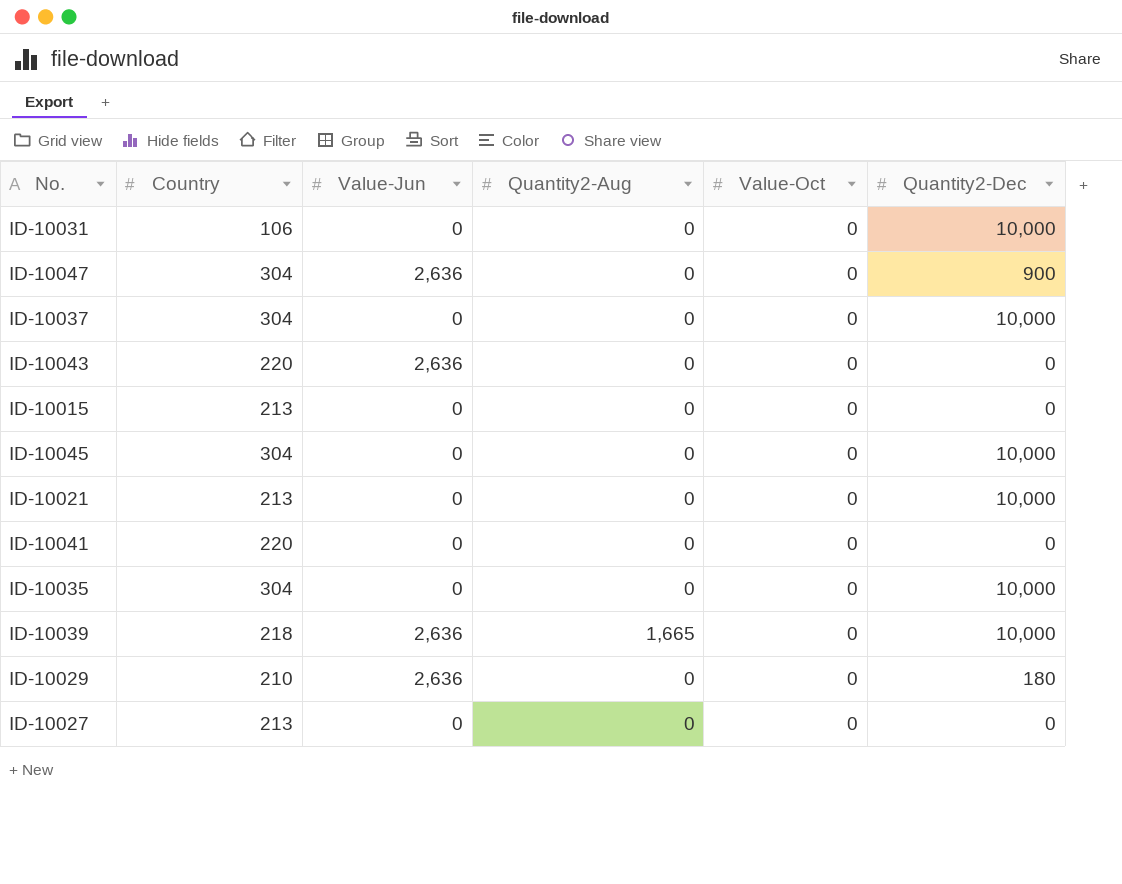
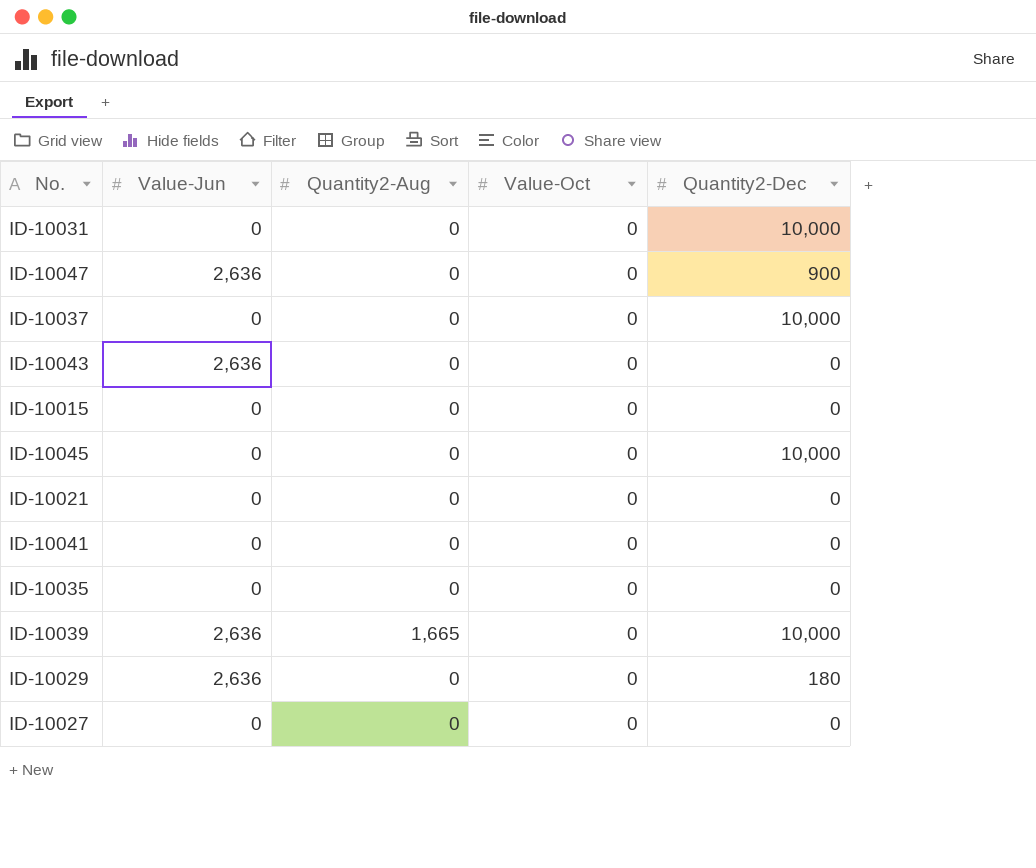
column Country | position: 2 -> none
ID-10021 | Quantity2-Dec: 10,000 -> 0
ID-10035 | Quantity2-Dec: 10,000 -> 0

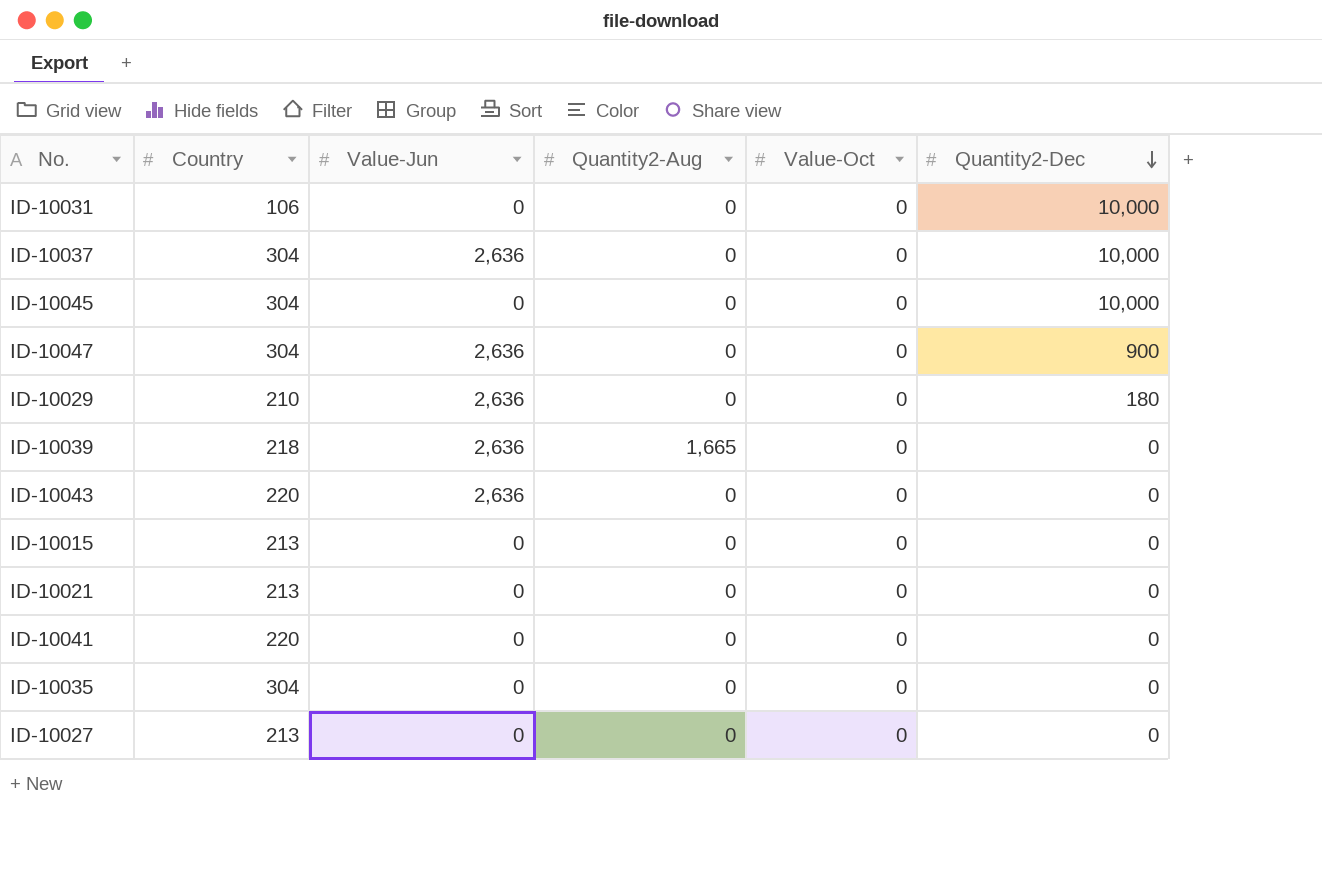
row order: none -> Quantity2-Dec descending
column Country | position: none -> 2
ID-10037 | Value-Jun: 0 -> 2,636
ID-10039 | Quantity2-Dec: 10,000 -> 0

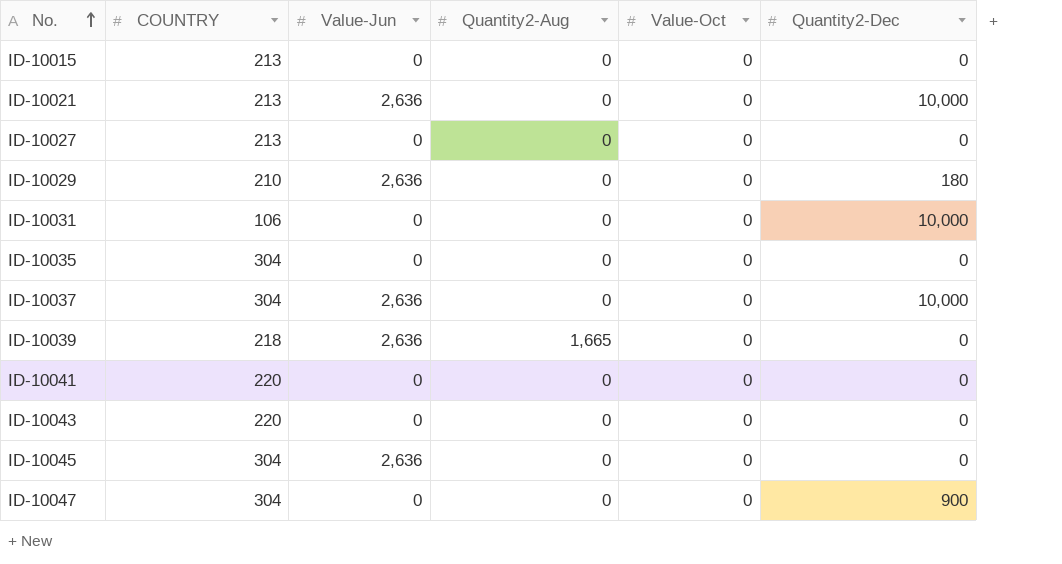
row order: Quantity2-Dec descending -> No. ascending
column name: Country -> COUNTRY
ID-10021 | Value-Jun: 0 -> 2,636
ID-10021 | Quantity2-Dec: 0 -> 10,000
ID-10043 | Value-Jun: 2,636 -> 0
ID-10045 | Value-Jun: 0 -> 2,636
ID-10045 | Quantity2-Dec: 10,000 -> 0
ID-10047 | Value-Jun: 2,636 -> 0

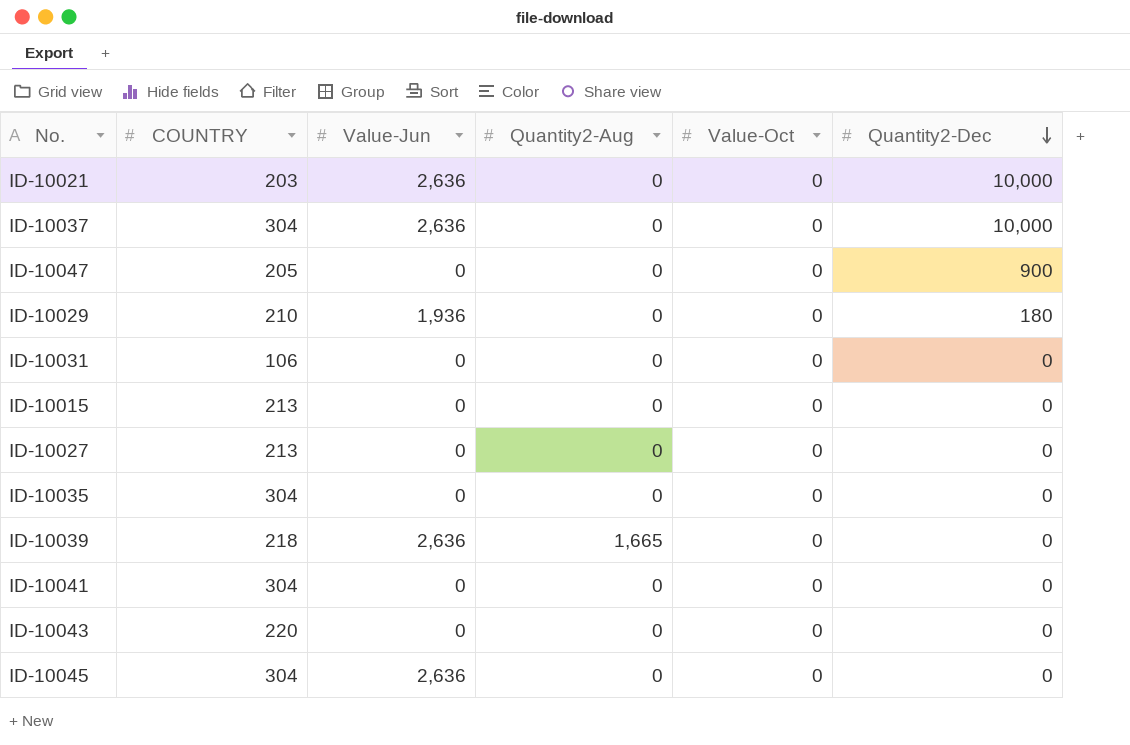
row order: No. ascending -> Quantity2-Dec descending
ID-10021 | COUNTRY: 213 -> 203
ID-10047 | COUNTRY: 304 -> 205
ID-10029 | Value-Jun: 2,636 -> 1,936
ID-10031 | Quantity2-Dec: 10,000 -> 0
ID-10041 | COUNTRY: 220 -> 304

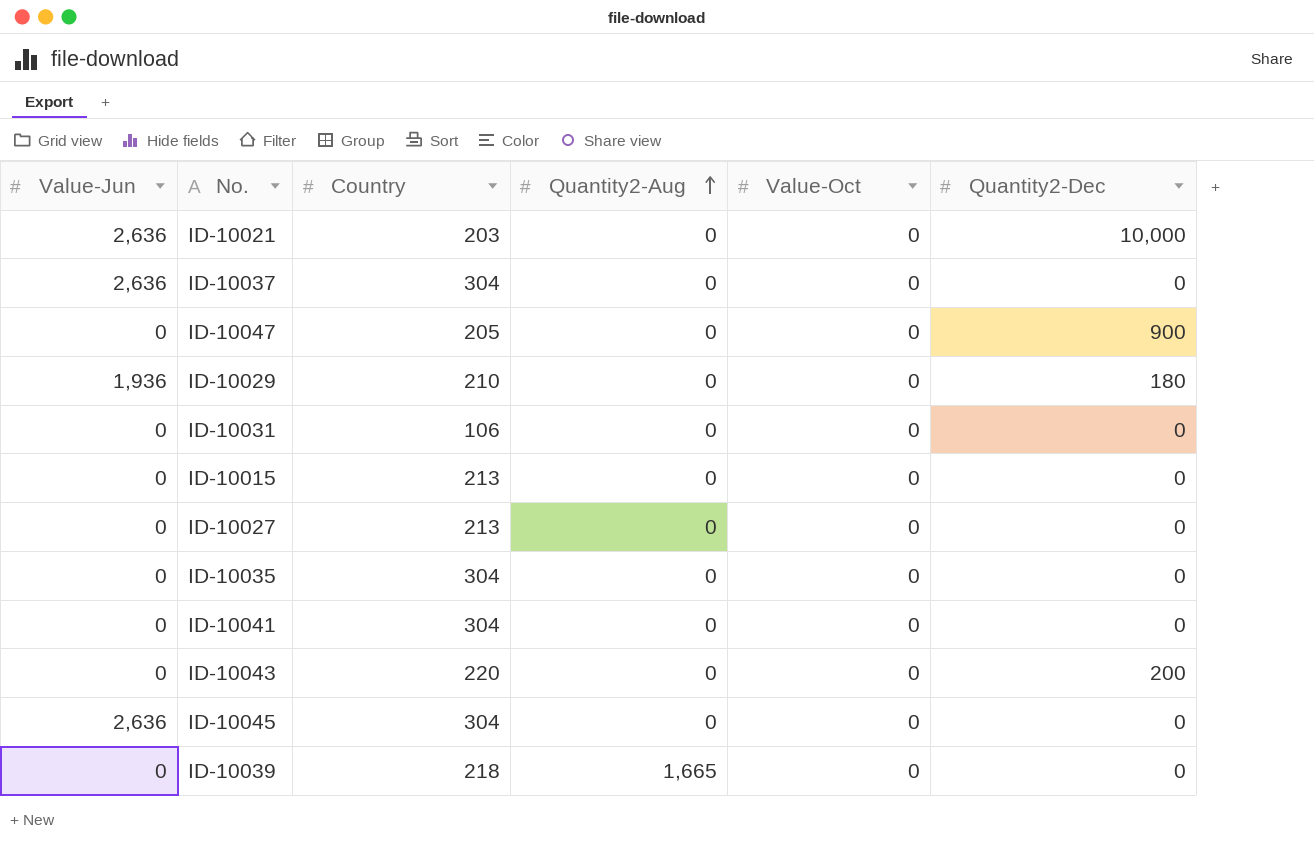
row order: Quantity2-Dec descending -> Quantity2-Aug ascending
column Value-Jun | position: 3 -> 1
column name: COUNTRY -> Country
ID-10037 | Quantity2-Dec: 10,000 -> 0
ID-10043 | Quantity2-Dec: 0 -> 200
ID-10039 | Value-Jun: 2,636 -> 0

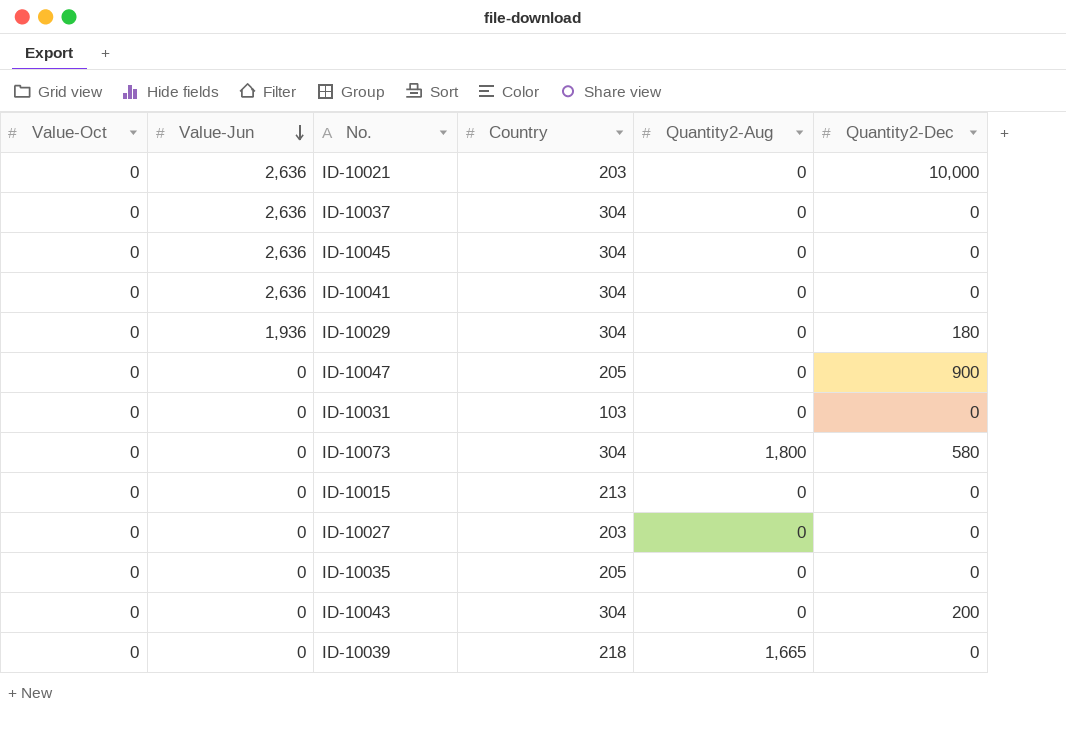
row order: Quantity2-Aug ascending -> Value-Jun descending
column Value-Oct | position: 5 -> 1
ID-10041 | Value-Jun: 0 -> 2,636
ID-10029 | Country: 210 -> 304
ID-10031 | Country: 106 -> 103
row ID-10073: none -> 0 | 0 | 304 | 1,800 | 580
ID-10027 | Country: 213 -> 203
ID-10035 | Country: 304 -> 205
ID-10043 | Country: 220 -> 304

